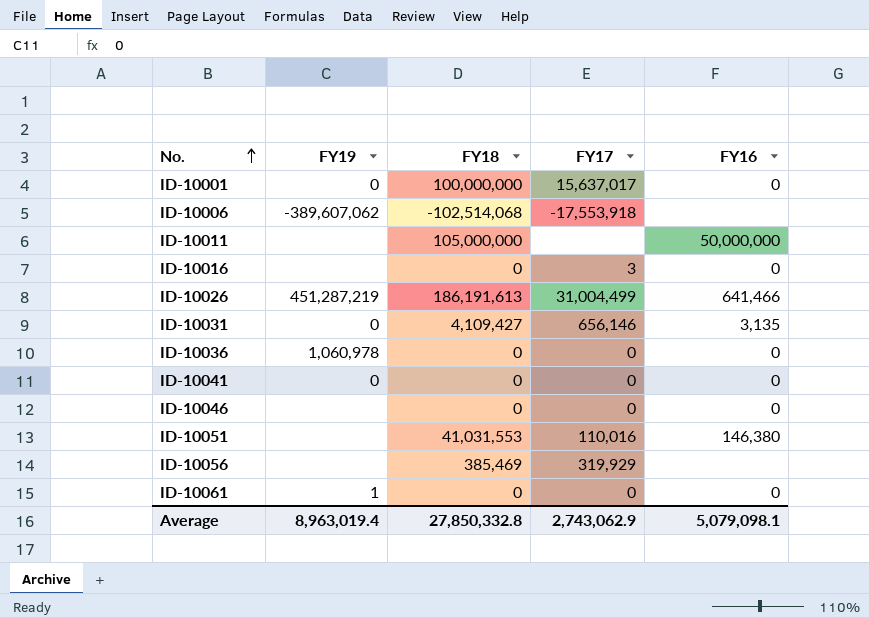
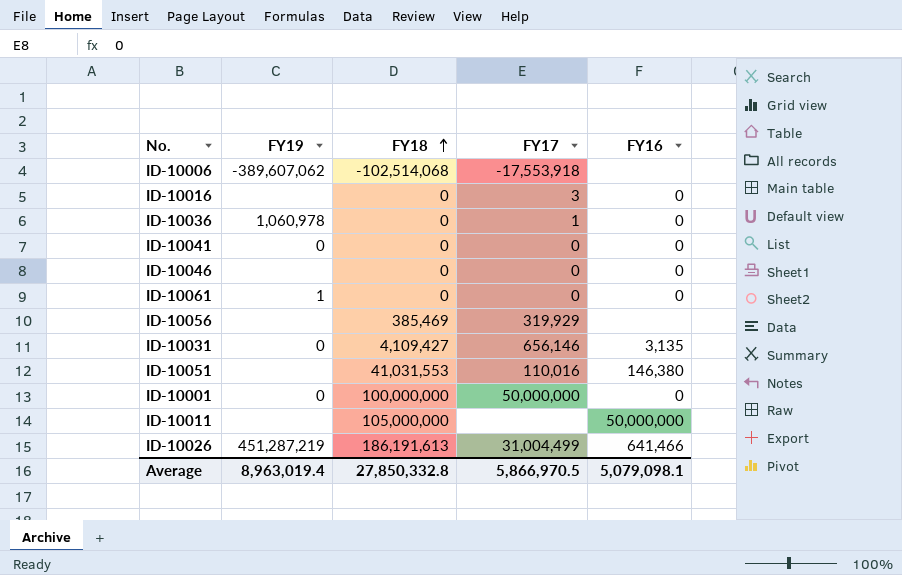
row order: No. ascending -> FY18 ascending
ID-10036 | FY17: 0 -> 1
ID-10001 | FY17: 15,637,017 -> 50,000,000
Average | FY17: 2,743,062.9 -> 5,866,970.5

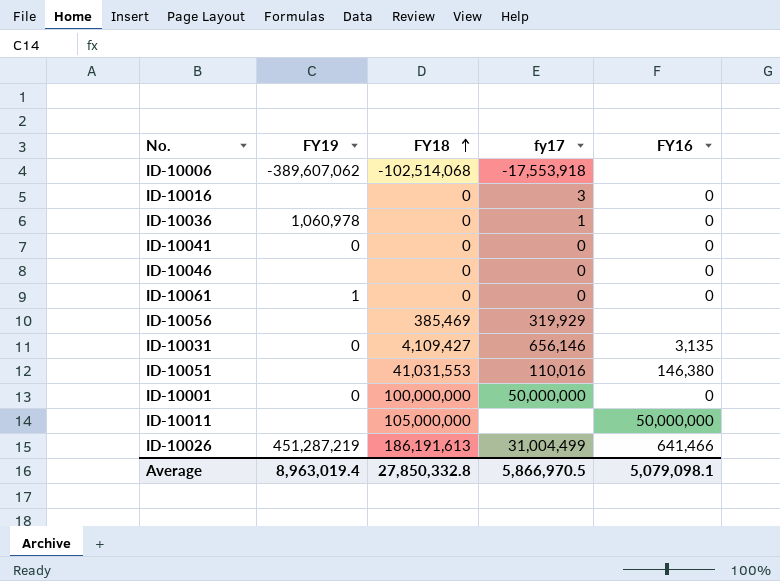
column name: FY17 -> fy17

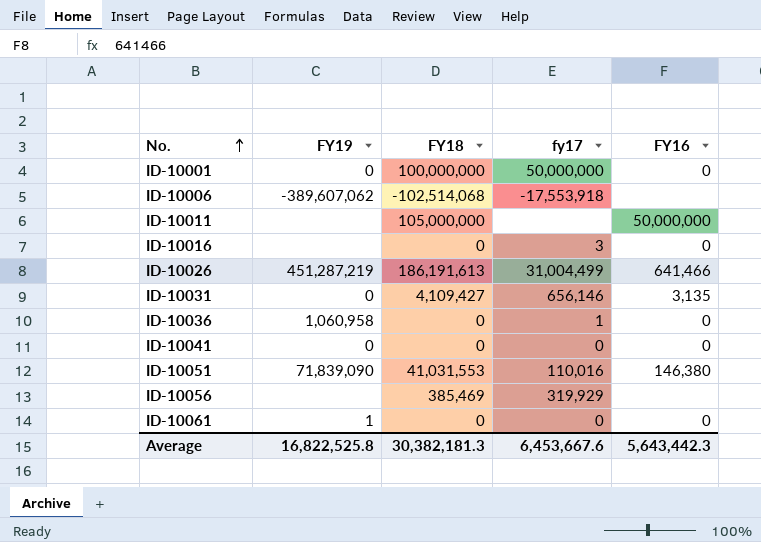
row order: FY18 ascending -> No. ascending
row ID-10046: none | 0 | 0 | 0 -> none
ID-10036 | FY19: 1,060,978 -> 1,060,958
ID-10051 | FY19: none -> 71,839,090
Average | FY19: 8,963,019.4 -> 16,822,525.8
Average | FY18: 27,850,332.8 -> 30,382,181.3
Average | fy17: 5,866,970.5 -> 6,453,667.6
Average | FY16: 5,079,098.1 -> 5,643,442.3

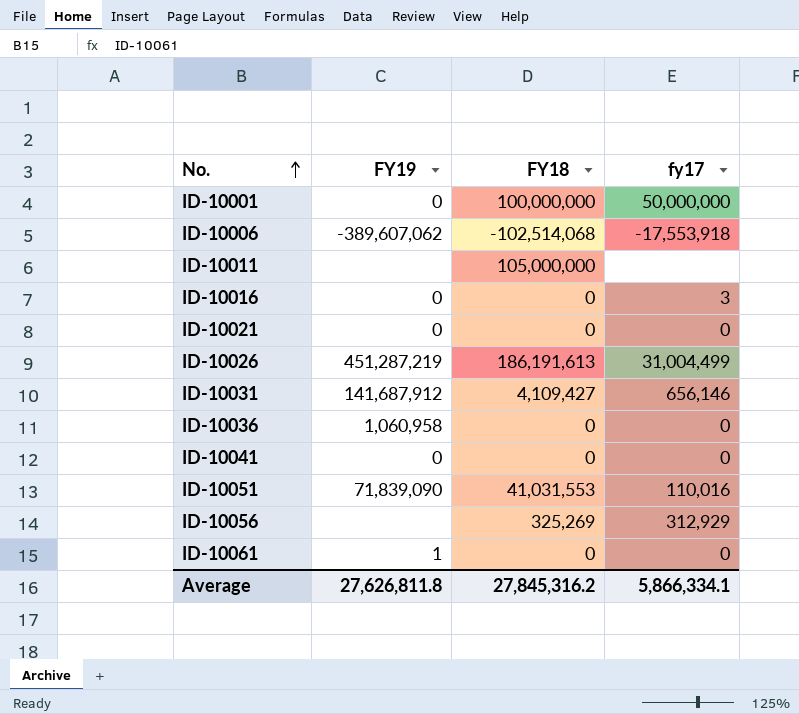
column FY16 | position: 5 -> none
ID-10016 | FY19: none -> 0
row ID-10021: none -> 0 | 0 | 0
ID-10031 | FY19: 0 -> 141,687,912
ID-10036 | fy17: 1 -> 0
ID-10056 | FY18: 385,469 -> 325,269
ID-10056 | fy17: 319,929 -> 312,929
Average | FY19: 16,822,525.8 -> 27,626,811.8
Average | FY18: 30,382,181.3 -> 27,845,316.2
Average | fy17: 6,453,667.6 -> 5,866,334.1

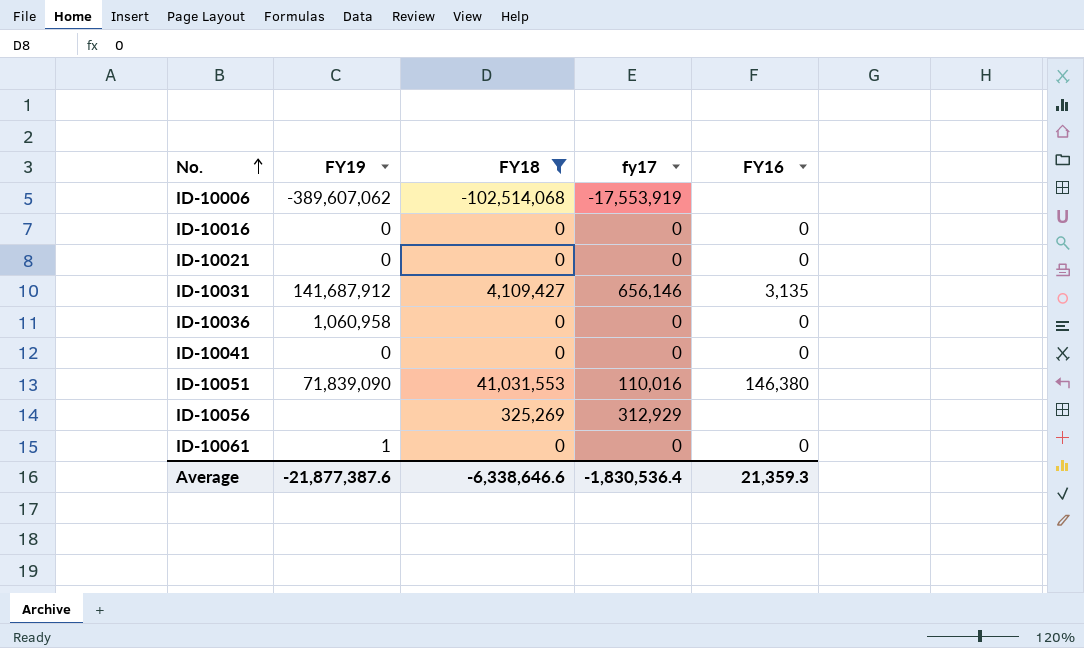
filter: none -> FY18 <= 41,031,553
column FY16 | position: none -> 5
ID-10006 | fy17: -17,553,918 -> -17,553,919
ID-10016 | fy17: 3 -> 0
Average | FY19: 27,626,811.8 -> -21,877,387.6
Average | FY18: 27,845,316.2 -> -6,338,646.6
Average | fy17: 5,866,334.1 -> -1,830,536.4

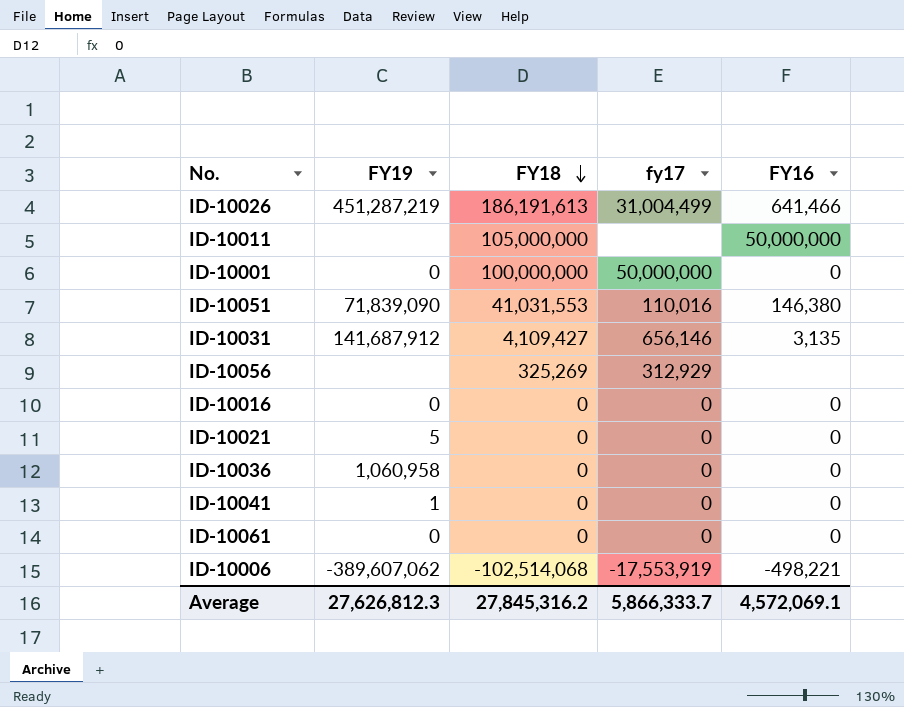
filter: FY18 <= 41,031,553 -> none
row order: No. ascending -> FY18 descending
ID-10021 | FY19: 0 -> 5
ID-10041 | FY19: 0 -> 1
ID-10061 | FY19: 1 -> 0
ID-10006 | FY16: none -> -498,221
Average | FY19: -21,877,387.6 -> 27,626,812.3
Average | FY18: -6,338,646.6 -> 27,845,316.2
Average | fy17: -1,830,536.4 -> 5,866,333.7
Average | FY16: 21,359.3 -> 4,572,069.1

